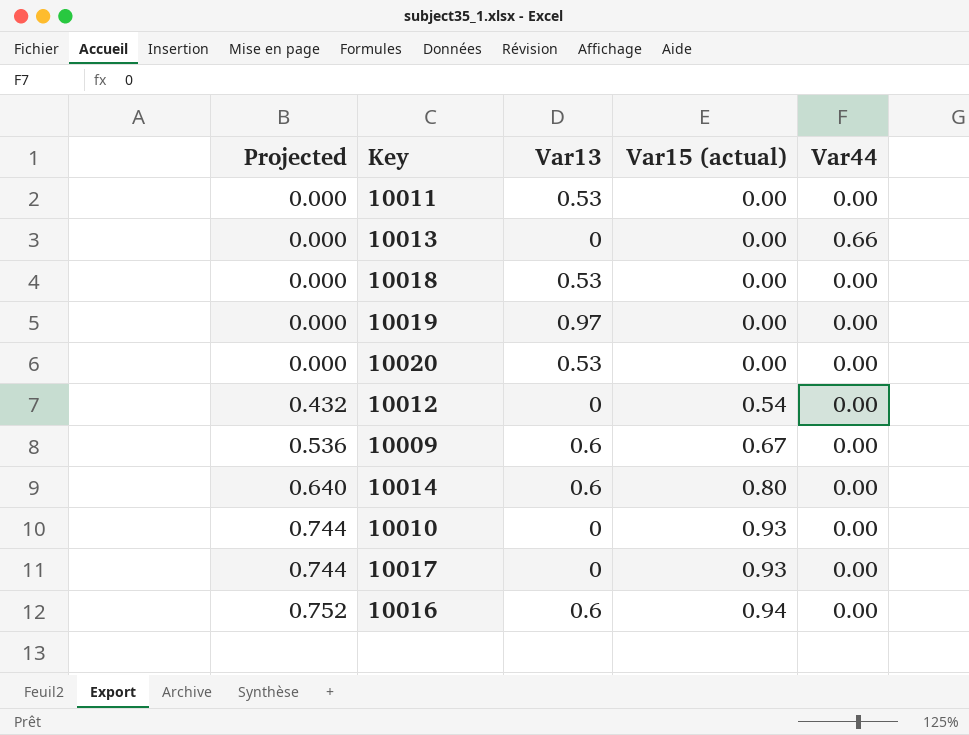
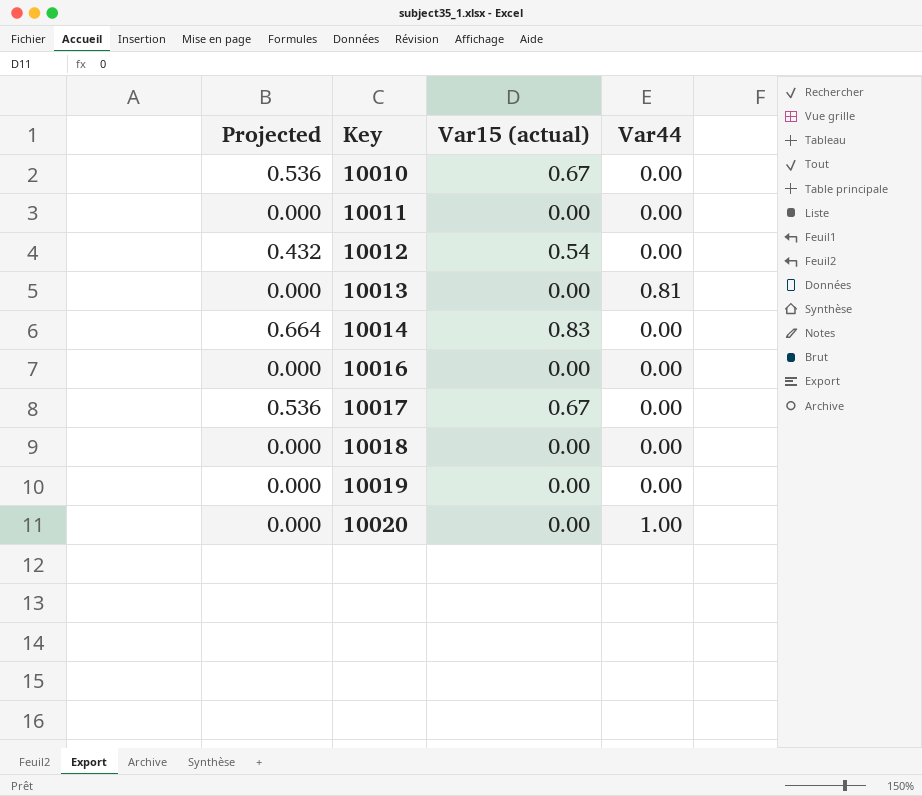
row order: Projected ascending -> Key ascending
column Var13 | position: 3 -> none
row 10009: 0.536 | 0.6 | 0.67 | 0.00 -> none
10010 | Projected: 0.744 -> 0.536
10010 | Var15 (actual): 0.93 -> 0.67
10013 | Var44: 0.66 -> 0.81
10014 | Projected: 0.640 -> 0.664
10014 | Var15 (actual): 0.80 -> 0.83
10016 | Projected: 0.752 -> 0.000
10016 | Var15 (actual): 0.94 -> 0.00
10017 | Projected: 0.744 -> 0.536
10017 | Var15 (actual): 0.93 -> 0.67
10020 | Var44: 0.00 -> 1.00

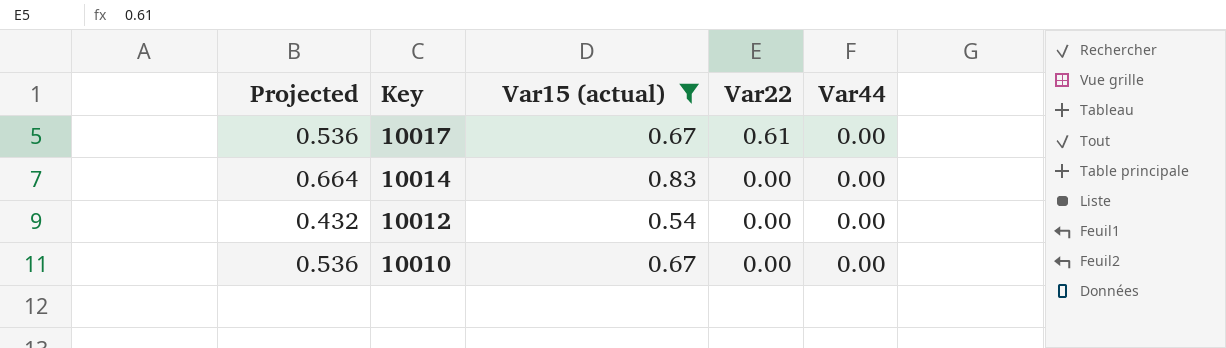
filter: none -> Var15 (actual) != 0.00
row order: Key ascending -> Key descending
column Var22 | position: none -> 4

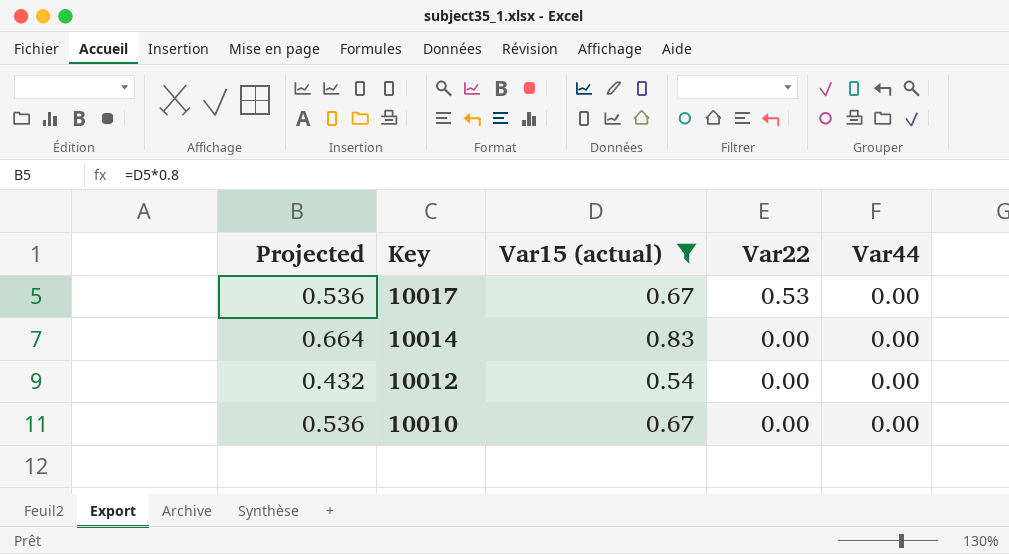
10017 | Var22: 0.61 -> 0.53

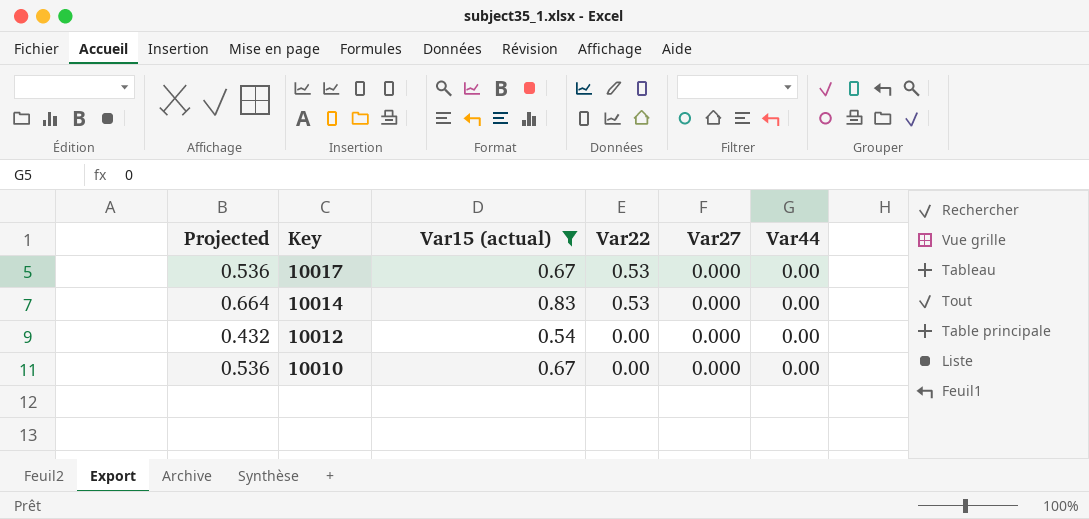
column Var27 | position: none -> 5
10014 | Var22: 0.00 -> 0.53

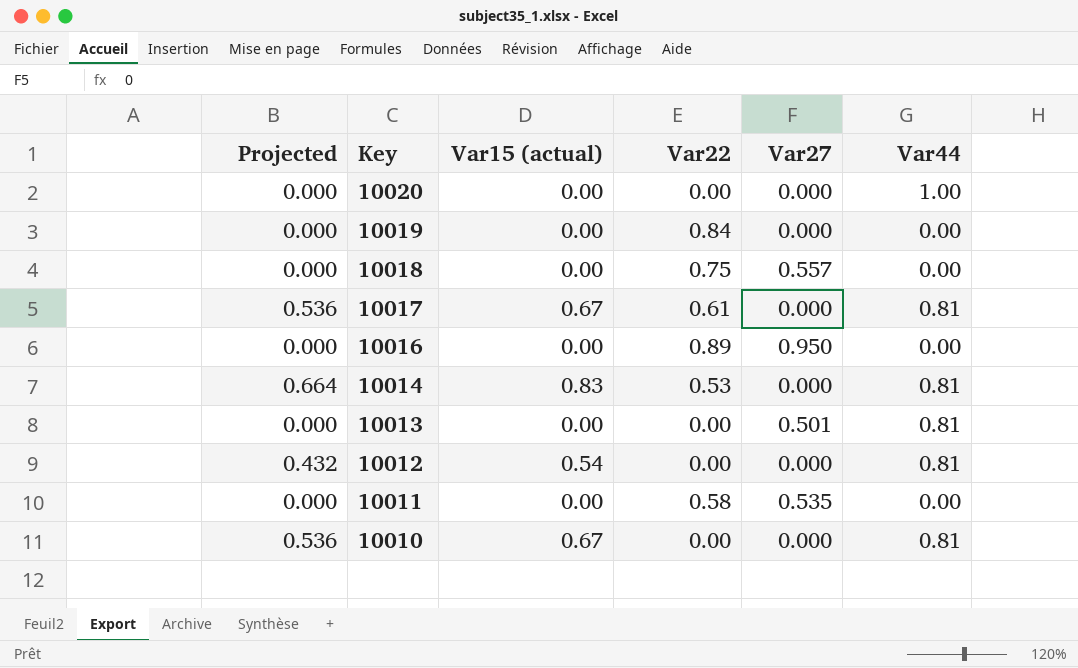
filter: Var15 (actual) != 0.00 -> none
10017 | Var22: 0.53 -> 0.61
10017 | Var44: 0.00 -> 0.81
10014 | Var44: 0.00 -> 0.81
10012 | Var44: 0.00 -> 0.81
10010 | Var44: 0.00 -> 0.81

